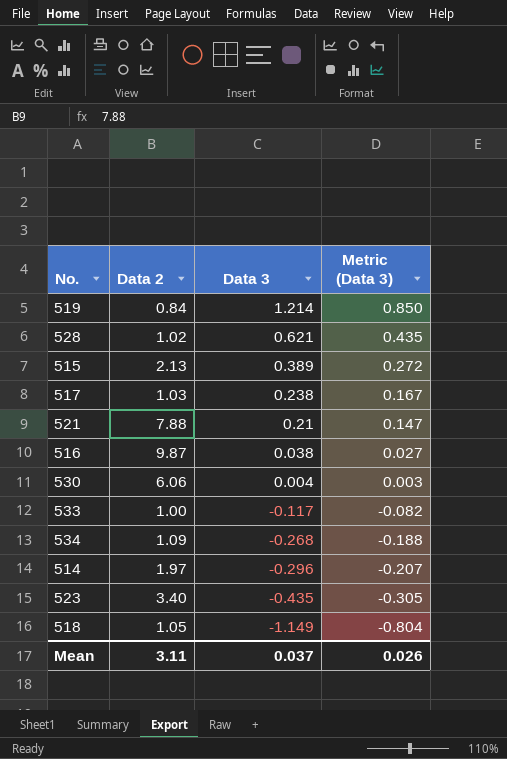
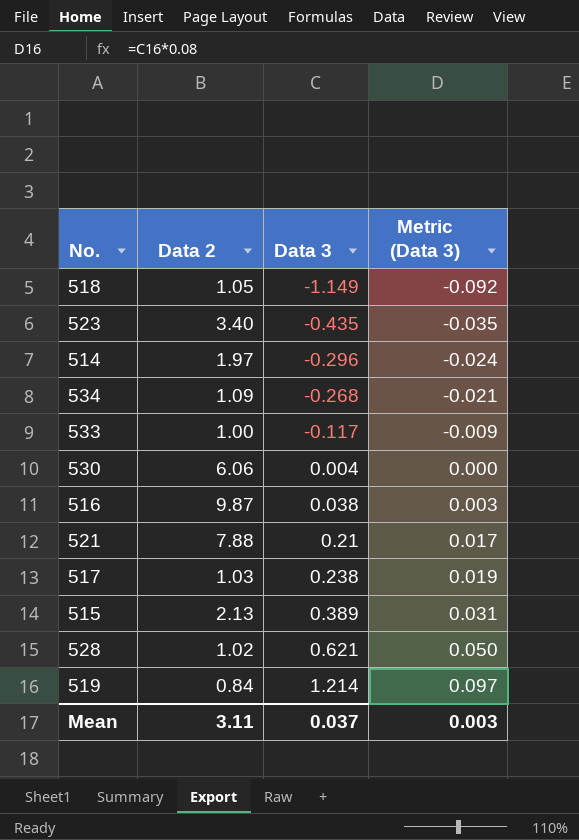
row order: Data 3 descending -> Data 3 ascending
column Metric (Data 3) | formula: [Data 3] * 0.7 -> [Data 3] * 0.08
Mean | Metric (Data 3): 0.026 -> 0.003

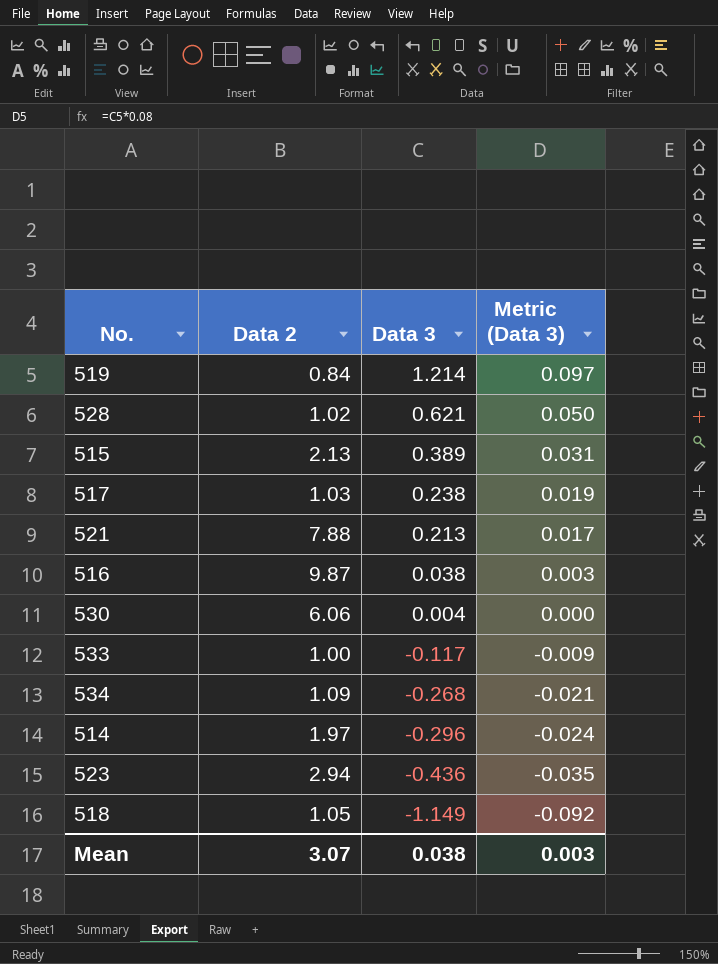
row order: Data 3 ascending -> Data 3 descending
521 | Data 3: 0.21 -> 0.213
523 | Data 2: 3.40 -> 2.94
523 | Data 3: -0.435 -> -0.436
Mean | Data 2: 3.11 -> 3.07
Mean | Data 3: 0.037 -> 0.038

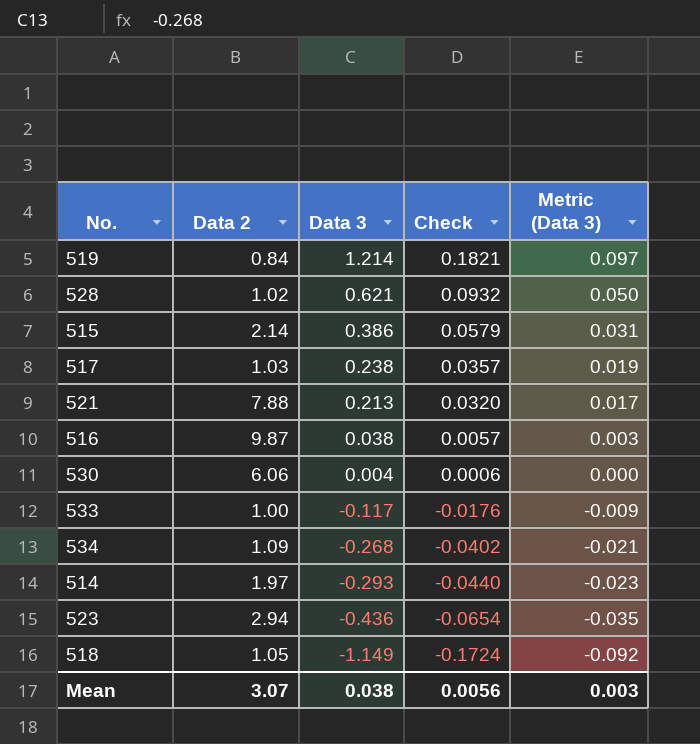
column Check | formula: none -> [Data 3] * 0.15
515 | Data 2: 2.13 -> 2.14
515 | Data 3: 0.389 -> 0.386
514 | Data 3: -0.296 -> -0.293
514 | Metric (Data 3): -0.024 -> -0.023

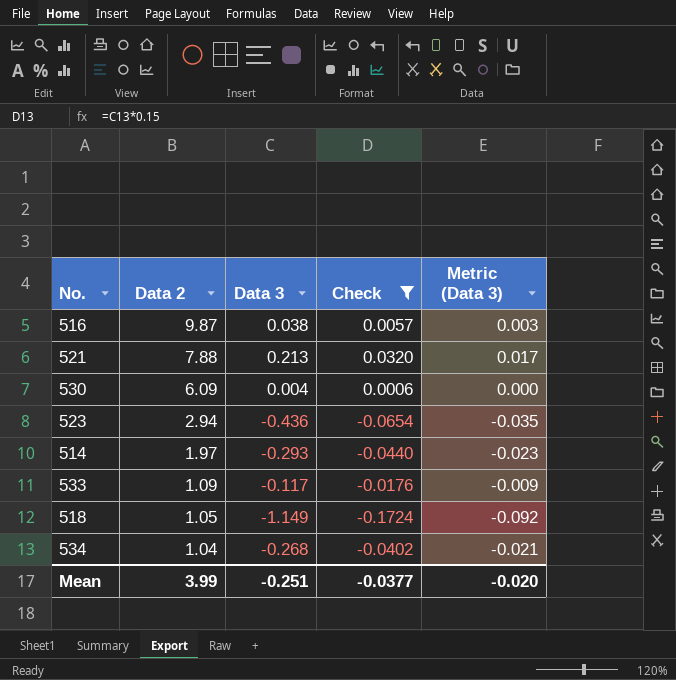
filter: none -> Check <= 0.0320
row order: Data 3 descending -> Data 2 descending
530 | Data 2: 6.06 -> 6.09
533 | Data 2: 1.00 -> 1.09
534 | Data 2: 1.09 -> 1.04
Mean | Data 2: 3.07 -> 3.99
Mean | Data 3: 0.038 -> -0.251
Mean | Check: 0.0056 -> -0.0377
Mean | Metric (Data 3): 0.003 -> -0.020

